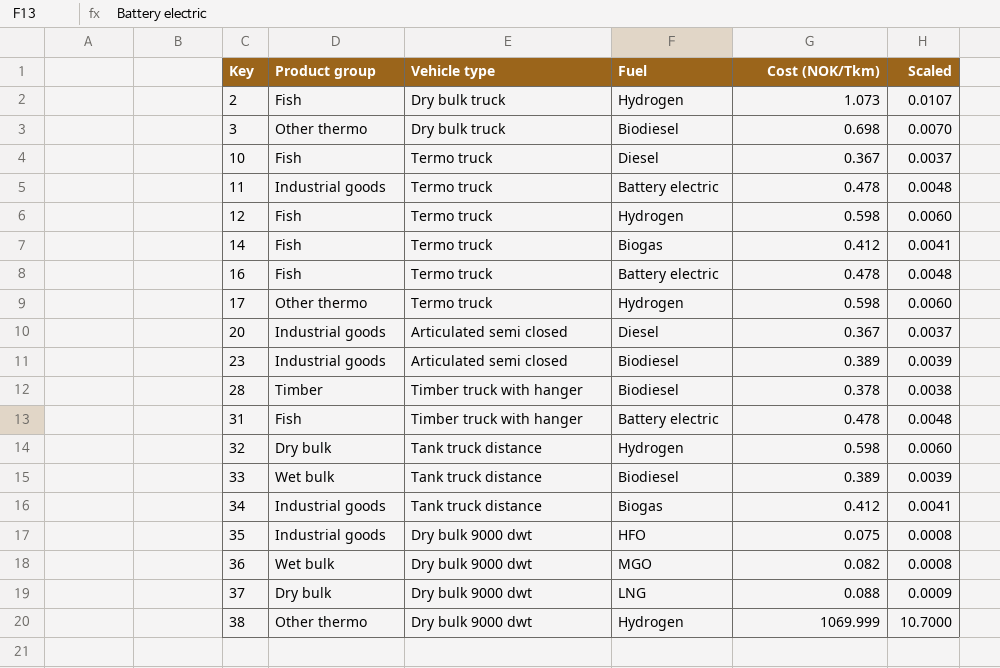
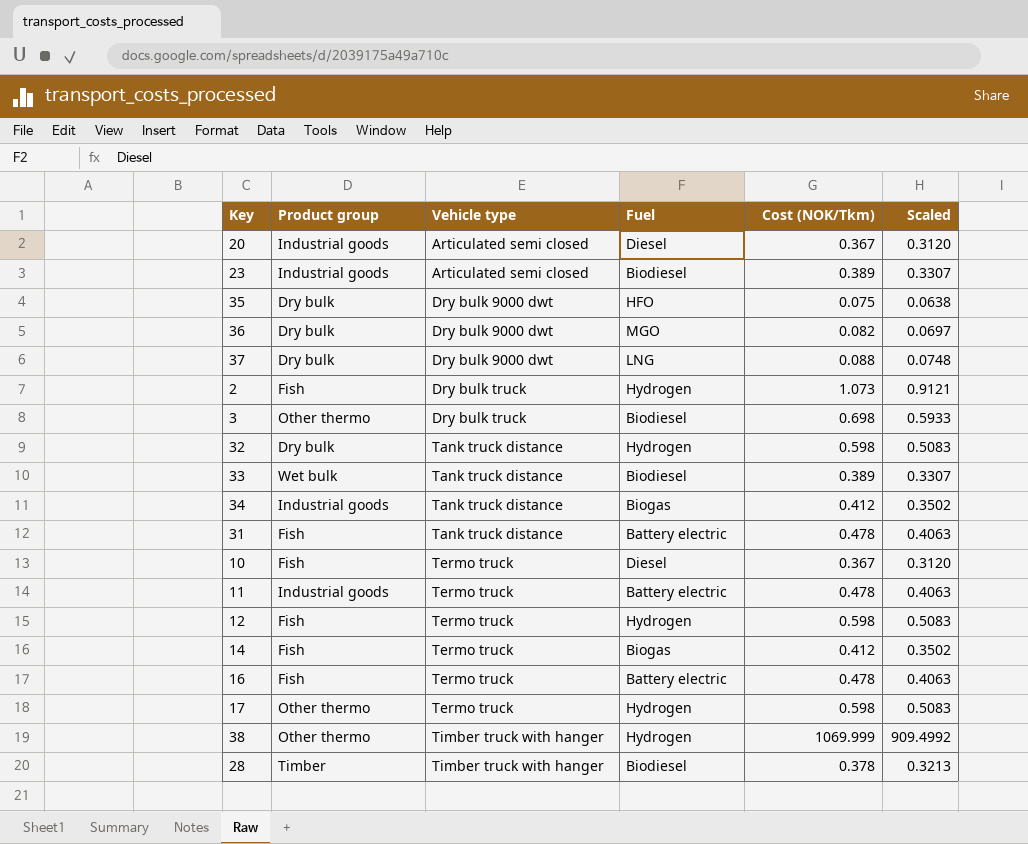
row order: Key ascending -> Vehicle type ascending
column Scaled | formula: [Cost (NOK/Tkm)] * 0.01 -> [Cost (NOK/Tkm)] * 0.85
35 | Product group: Industrial goods -> Dry bulk
36 | Product group: Wet bulk -> Dry bulk
31 | Vehicle type: Timber truck with hanger -> Tank truck distance
38 | Vehicle type: Dry bulk 9000 dwt -> Timber truck with hanger

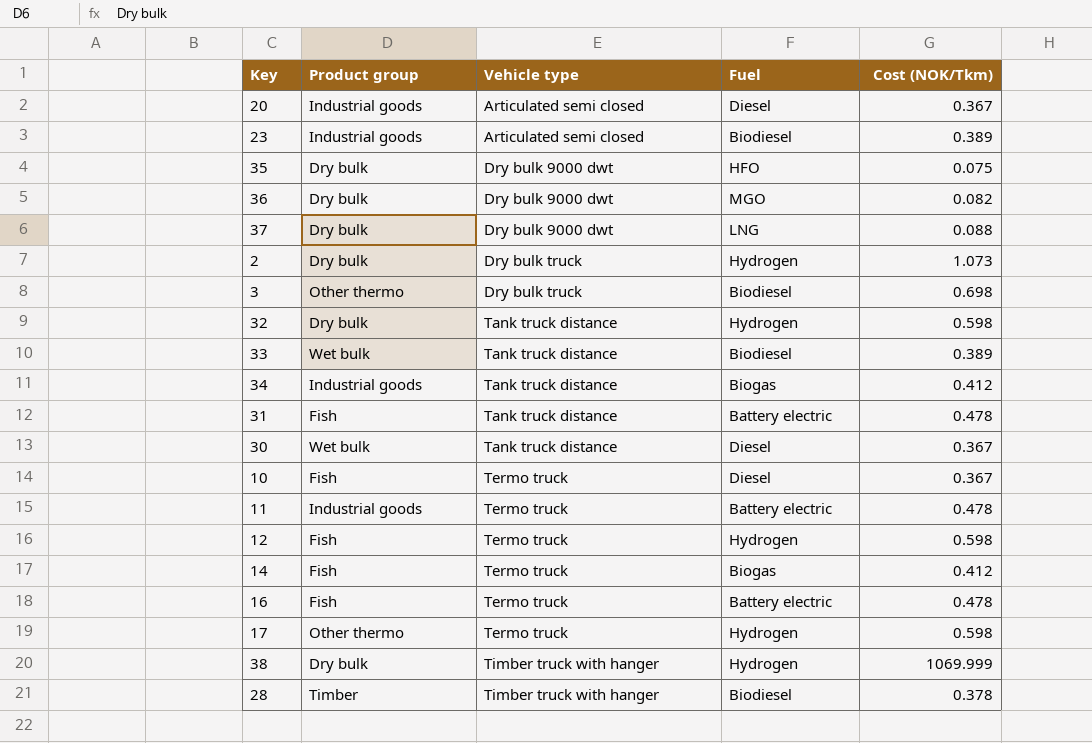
column Scaled | formula: [Cost (NOK/Tkm)] * 0.85 -> none
2 | Product group: Fish -> Dry bulk
row 30: none -> Wet bulk | Tank truck distance | Diesel | 0.367
38 | Product group: Other thermo -> Dry bulk

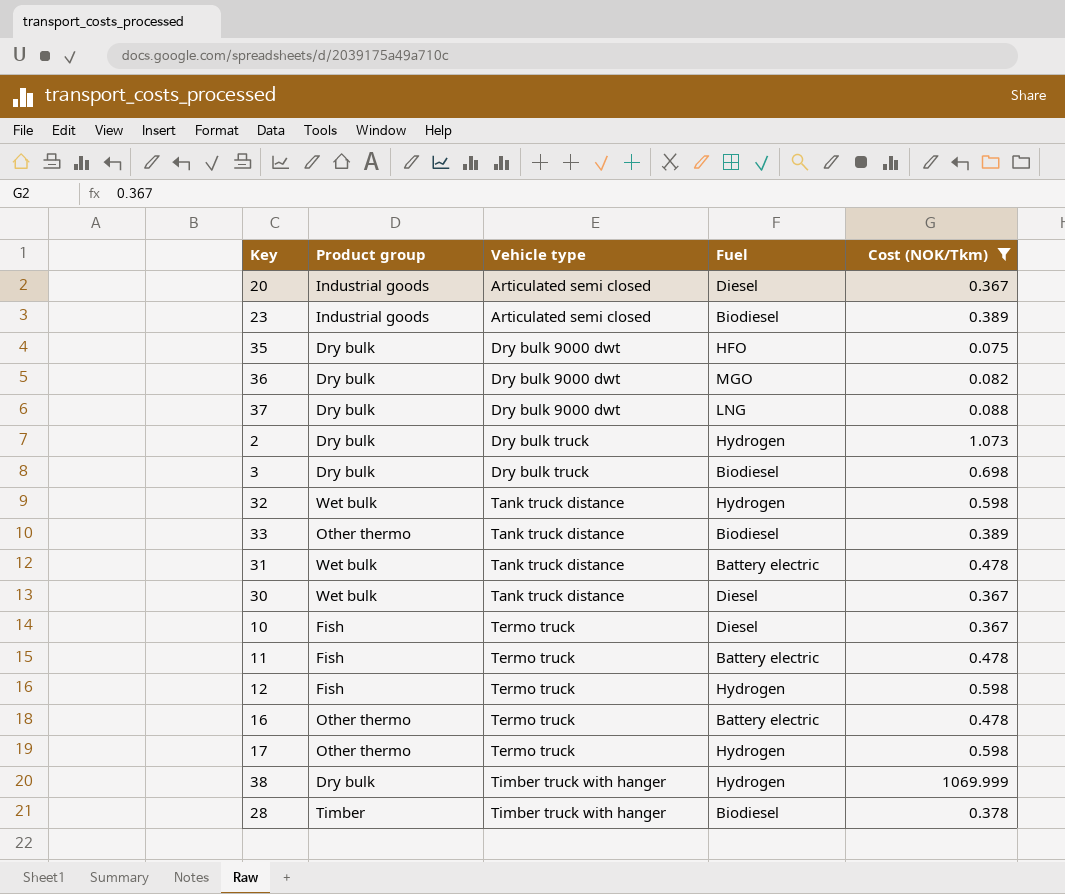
filter: none -> Cost (NOK/Tkm) != 0.412
3 | Product group: Other thermo -> Dry bulk
32 | Product group: Dry bulk -> Wet bulk
33 | Product group: Wet bulk -> Other thermo
31 | Product group: Fish -> Wet bulk
11 | Product group: Industrial goods -> Fish
16 | Product group: Fish -> Other thermo

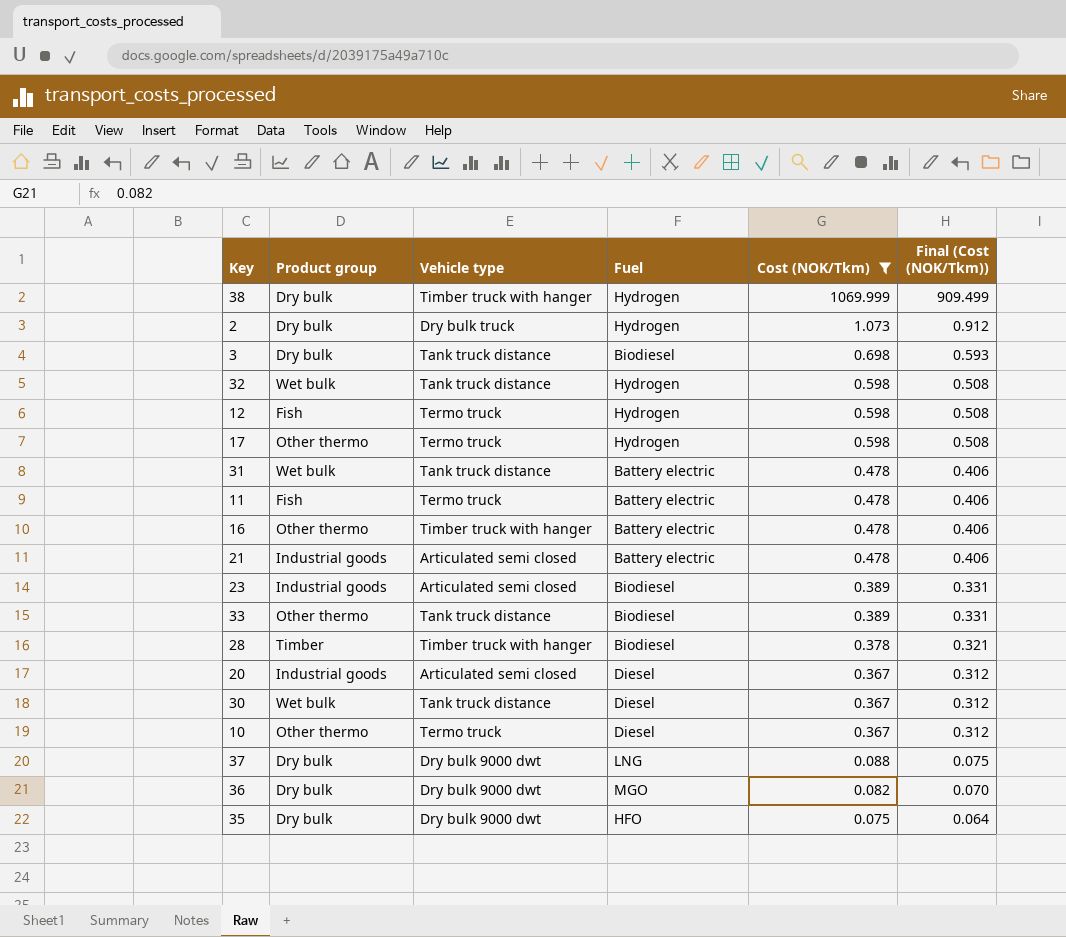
row order: Vehicle type ascending -> Cost (NOK/Tkm) descending
column Final (Cost (NOK/Tkm)) | formula: none -> [Cost (NOK/Tkm)] * 0.85
3 | Vehicle type: Dry bulk truck -> Tank truck distance
16 | Vehicle type: Termo truck -> Timber truck with hanger
row 21: none -> Industrial goods | Articulated semi closed | Battery electric | 0.478 | 0.406
10 | Product group: Fish -> Other thermo

